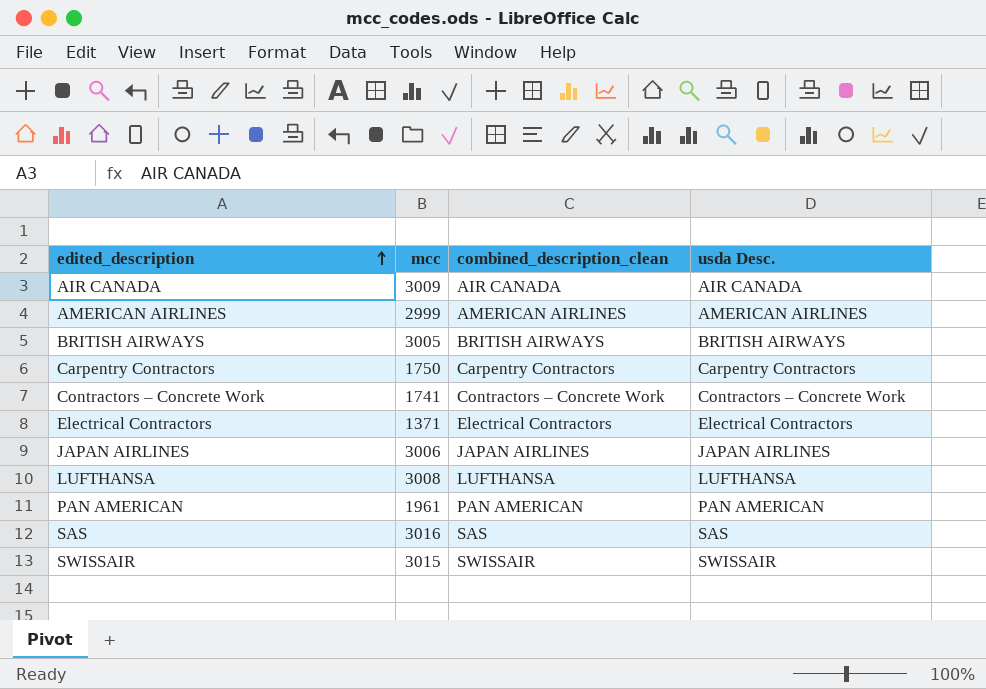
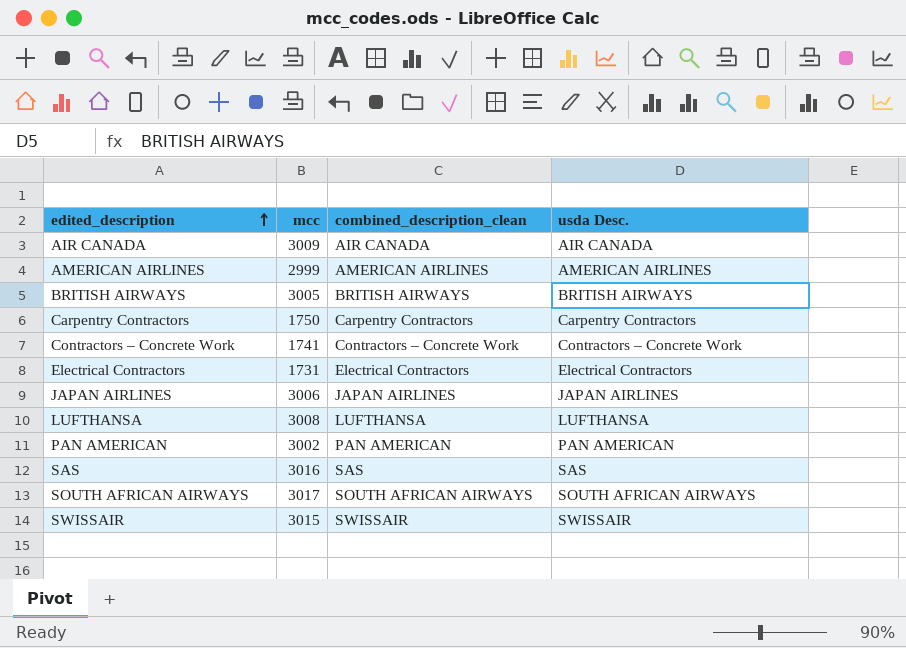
Electrical Contractors | mcc: 1371 -> 1731
PAN AMERICAN | mcc: 1961 -> 3002
row SOUTH AFRICAN AIRWAYS: none -> 3017 | SOUTH AFRICAN AIRWAYS | SOUTH AFRICAN AIRWAYS

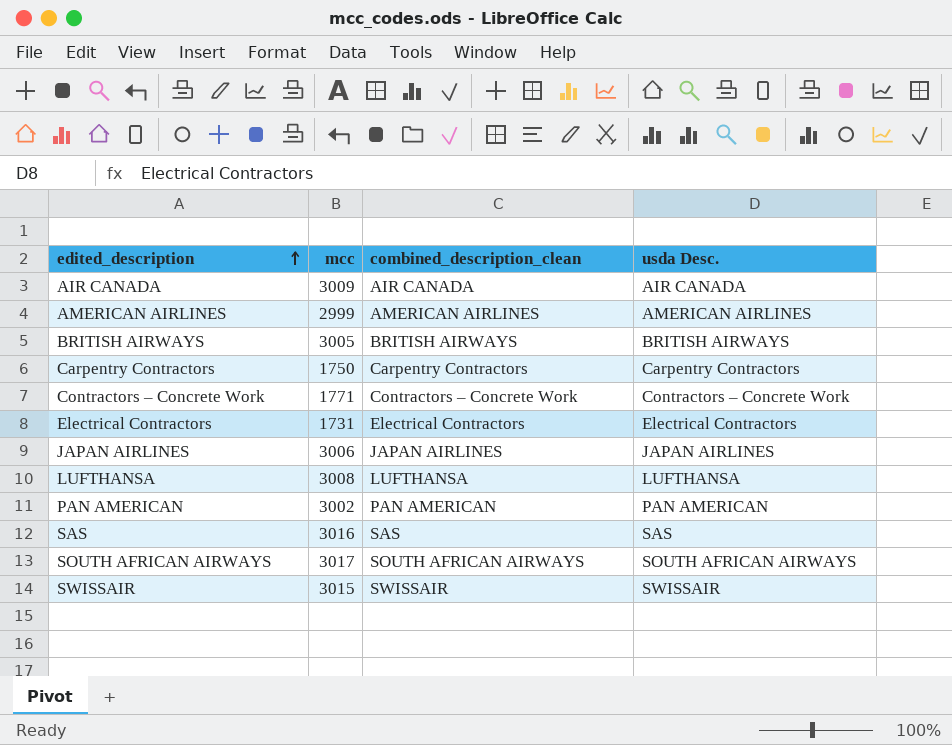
Contractors – Concrete Work | mcc: 1741 -> 1771

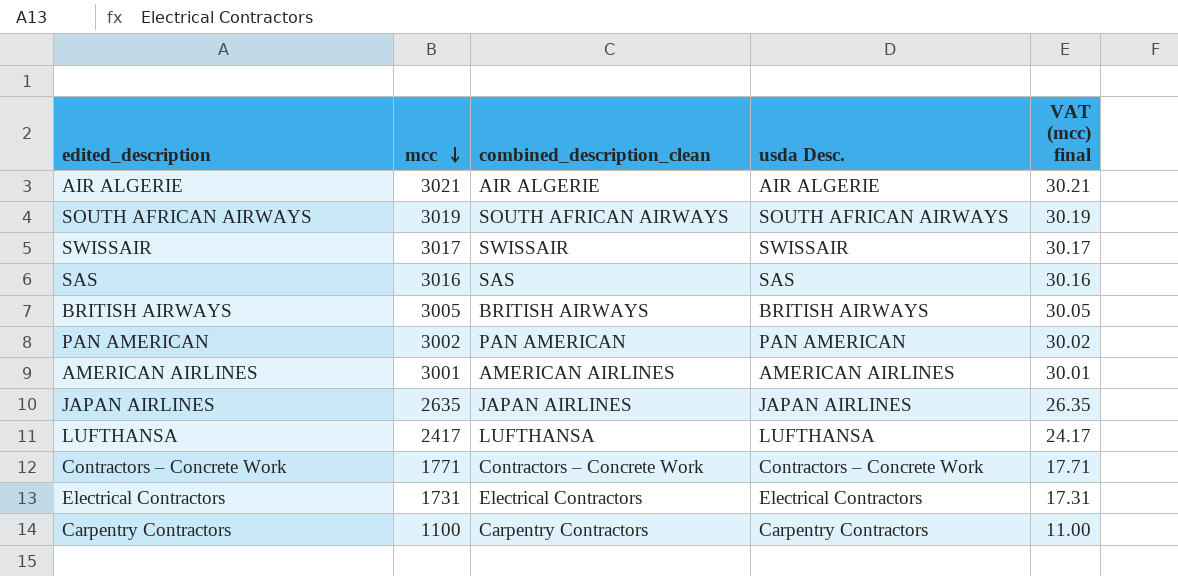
row order: edited_description ascending -> mcc descending
column VAT (mcc) final | formula: none -> [mcc] * 0.01
row AIR CANADA: 3009 | AIR CANADA | AIR CANADA -> none
row AIR ALGERIE: none -> 3021 | AIR ALGERIE | AIR ALGERIE | 30.21
SOUTH AFRICAN AIRWAYS | mcc: 3017 -> 3019
SWISSAIR | mcc: 3015 -> 3017
AMERICAN AIRLINES | mcc: 2999 -> 3001
JAPAN AIRLINES | mcc: 3006 -> 2635
LUFTHANSA | mcc: 3008 -> 2417
Carpentry Contractors | mcc: 1750 -> 1100

